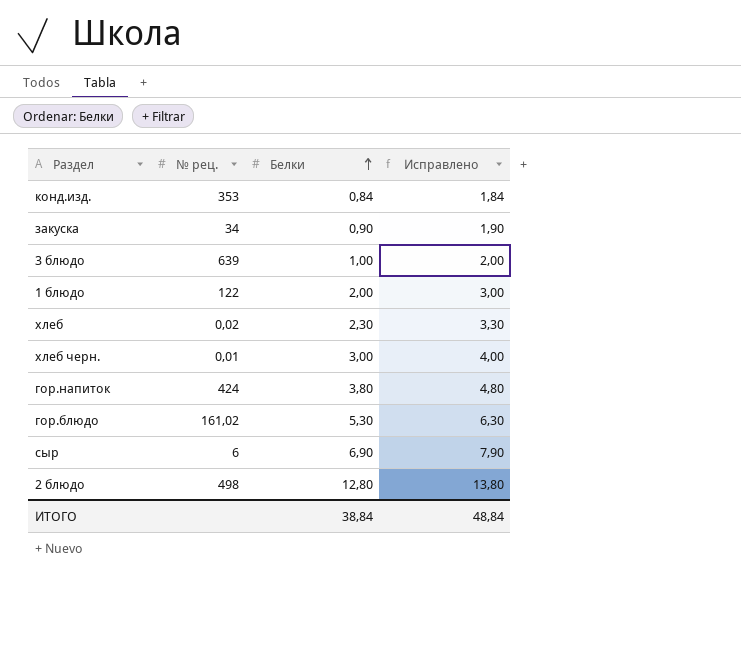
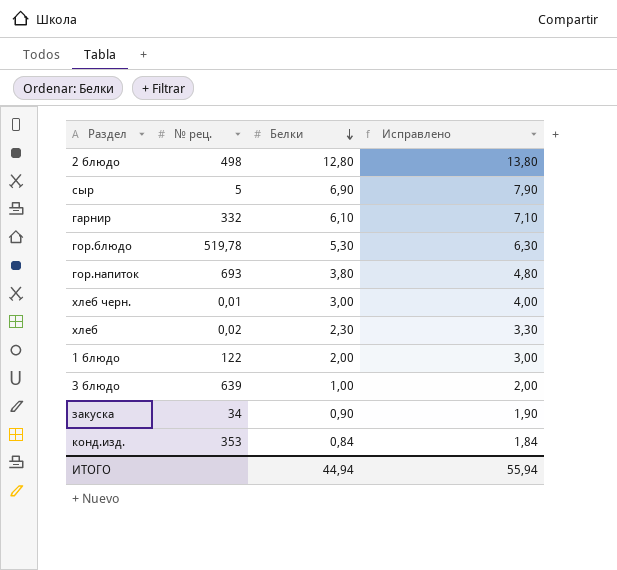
row order: Белки ascending -> Белки descending
сыр | № рец.: 6 -> 5
row гарнир: none -> 332 | 6,10 | 7,10
гор.блюдо | № рец.: 161,02 -> 519,78
гор.напиток | № рец.: 424 -> 693
ИТОГО | Белки: 38,84 -> 44,94
ИТОГО | Исправлено: 48,84 -> 55,94

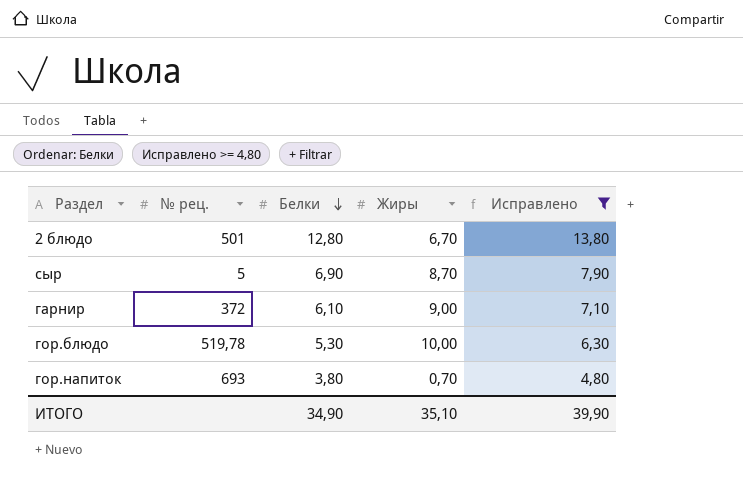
filter: none -> Исправлено >= 4,80
column Жиры | position: none -> 4
2 блюдо | № рец.: 498 -> 501
гарнир | № рец.: 332 -> 372
ИТОГО | Белки: 44,94 -> 34,90
ИТОГО | Исправлено: 55,94 -> 39,90

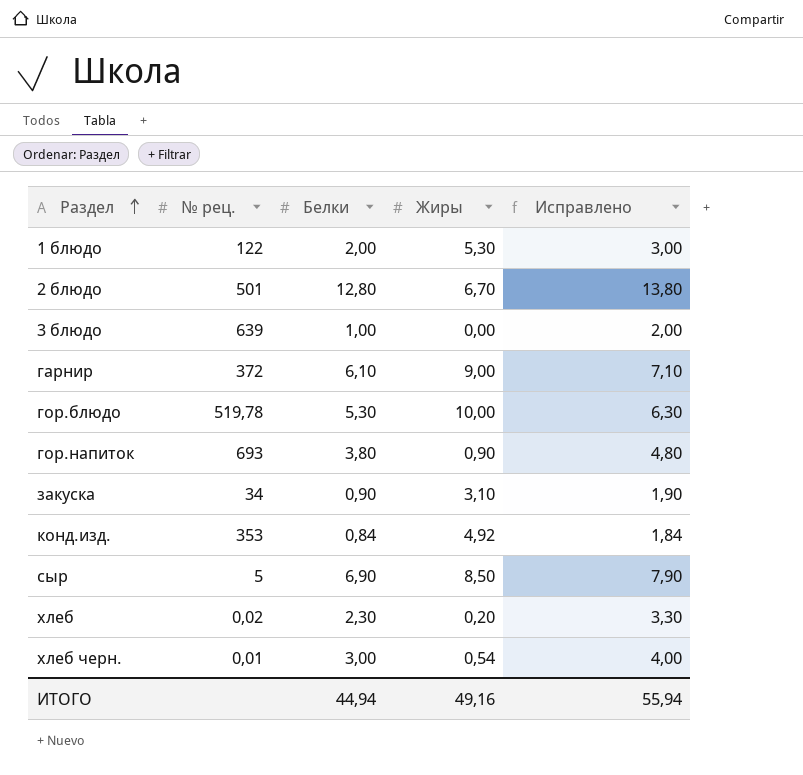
filter: Исправлено >= 4,80 -> none
row order: Белки descending -> Раздел ascending
гор.напиток | Жиры: 0,70 -> 0,90
сыр | Жиры: 8,70 -> 8,50
ИТОГО | Белки: 34,90 -> 44,94
ИТОГО | Жиры: 35,10 -> 49,16
ИТОГО | Исправлено: 39,90 -> 55,94

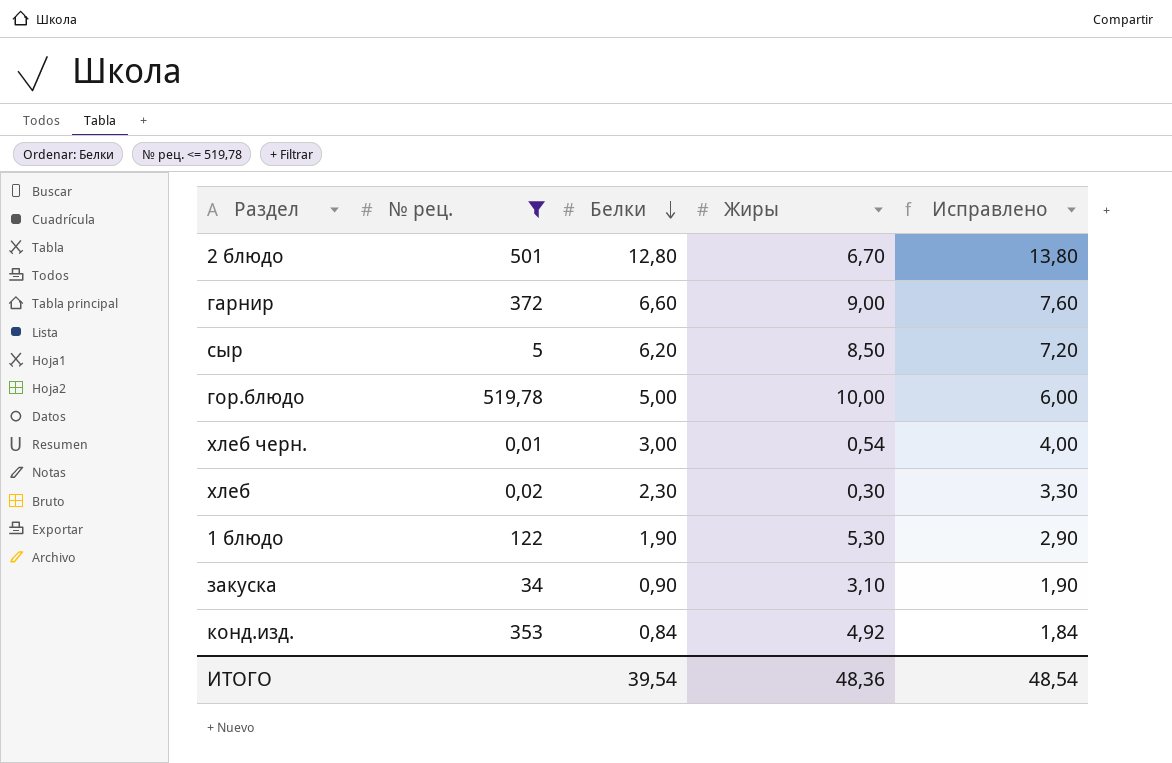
filter: none -> № рец. <= 519,78
row order: Раздел ascending -> Белки descending
гарнир | Белки: 6,10 -> 6,60
гарнир | Исправлено: 7,10 -> 7,60
сыр | Белки: 6,90 -> 6,20
сыр | Исправлено: 7,90 -> 7,20
гор.блюдо | Белки: 5,30 -> 5,00
гор.блюдо | Исправлено: 6,30 -> 6,00
хлеб | Жиры: 0,20 -> 0,30
1 блюдо | Белки: 2,00 -> 1,90
1 блюдо | Исправлено: 3,00 -> 2,90
ИТОГО | Белки: 44,94 -> 39,54
ИТОГО | Жиры: 49,16 -> 48,36
ИТОГО | Исправлено: 55,94 -> 48,54

